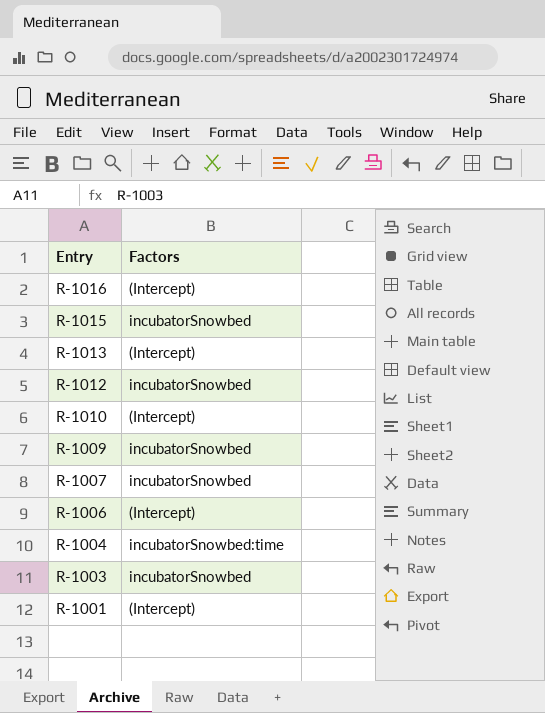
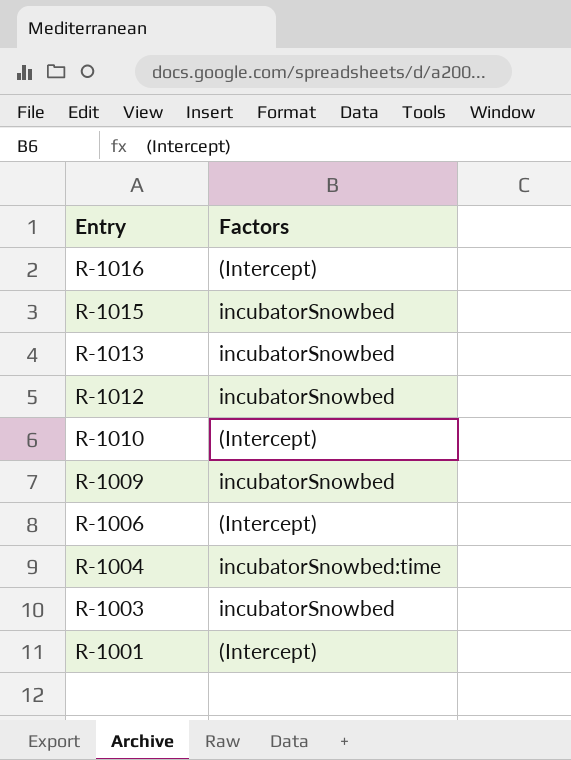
row R-1007: incubatorSnowbed -> none
R-1013 | Factors: (Intercept) -> incubatorSnowbed

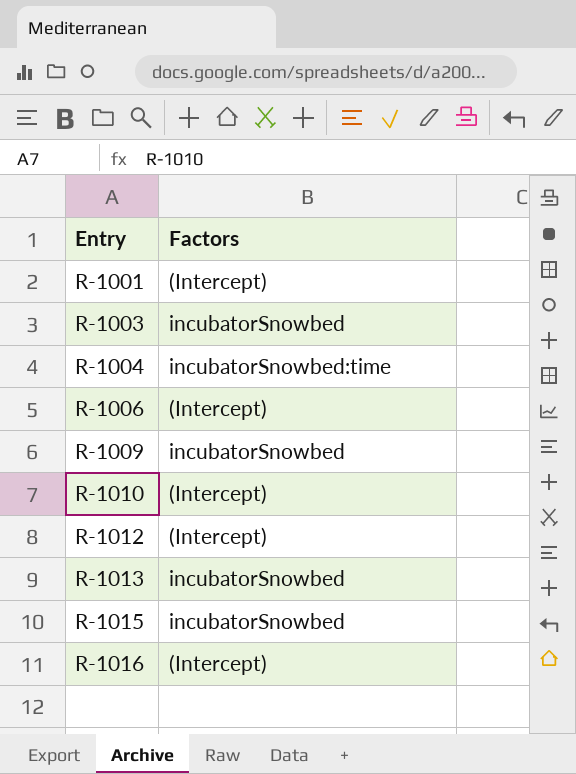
row order: Entry descending -> Entry ascending
R-1012 | Factors: incubatorSnowbed -> (Intercept)

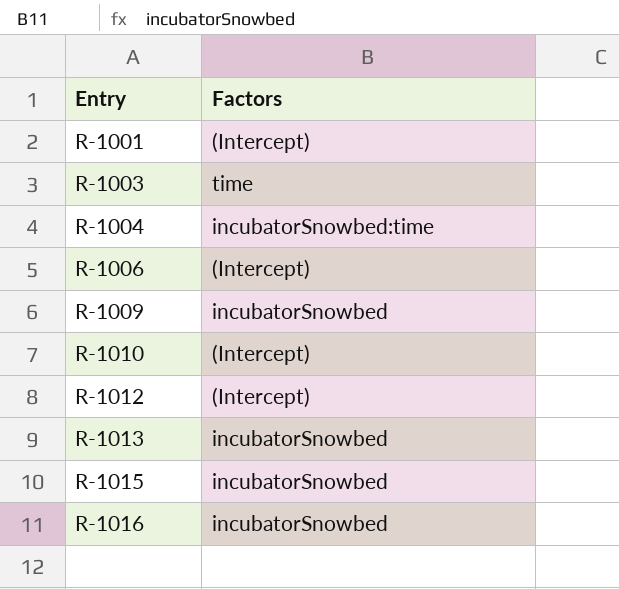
R-1003 | Factors: incubatorSnowbed -> time
R-1016 | Factors: (Intercept) -> incubatorSnowbed

